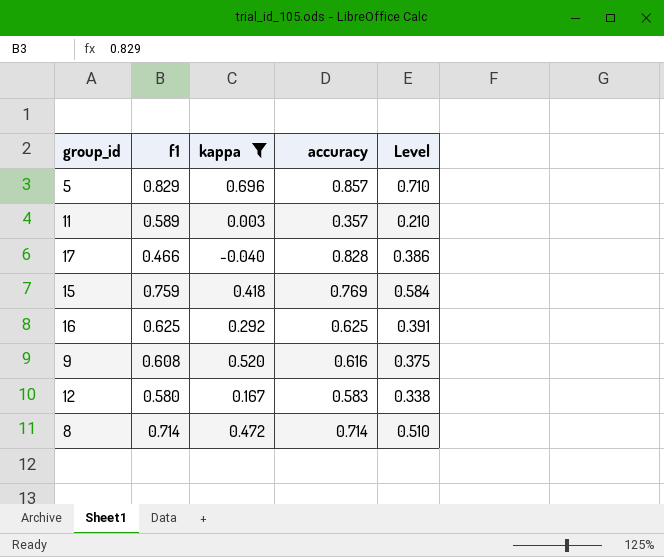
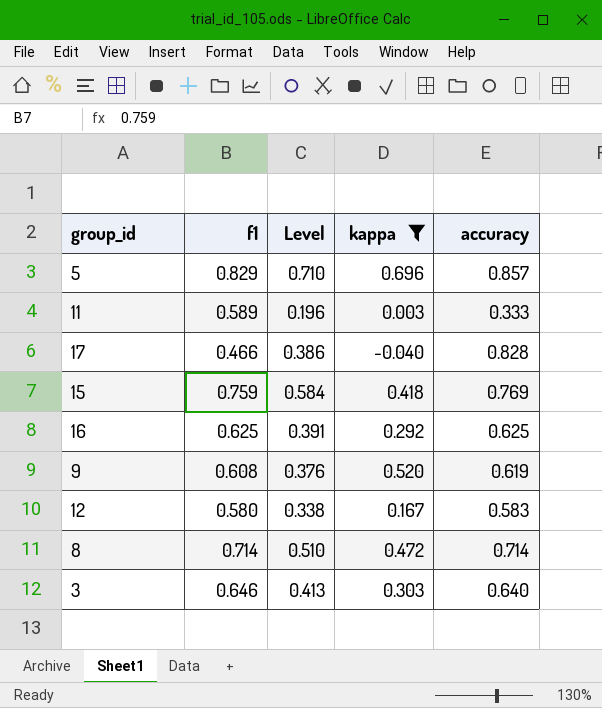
column Level | position: 5 -> 3
11 | Level: 0.210 -> 0.196
11 | accuracy: 0.357 -> 0.333
9 | Level: 0.375 -> 0.376
9 | accuracy: 0.616 -> 0.619
row 3: none -> 0.646 | 0.413 | 0.303 | 0.640

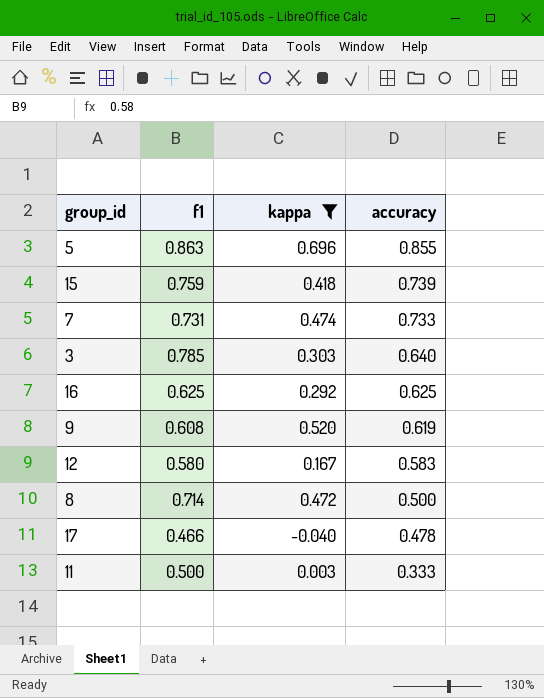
row order: none -> accuracy descending
column Level | formula: [f1] * [accuracy] -> none
5 | f1: 0.829 -> 0.863
5 | accuracy: 0.857 -> 0.855
15 | accuracy: 0.769 -> 0.739
row 7: none -> 0.731 | 0.474 | 0.733
3 | f1: 0.646 -> 0.785
8 | accuracy: 0.714 -> 0.500
17 | accuracy: 0.828 -> 0.478
11 | f1: 0.589 -> 0.500

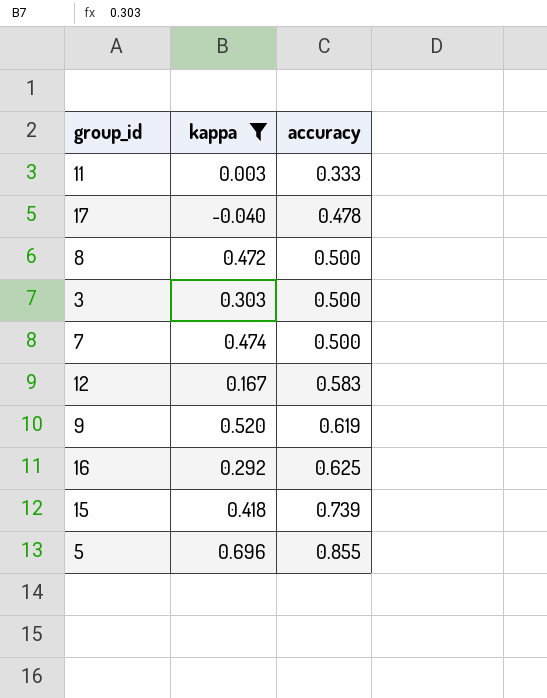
row order: accuracy descending -> accuracy ascending
column f1 | position: 2 -> none
3 | accuracy: 0.640 -> 0.500
7 | accuracy: 0.733 -> 0.500

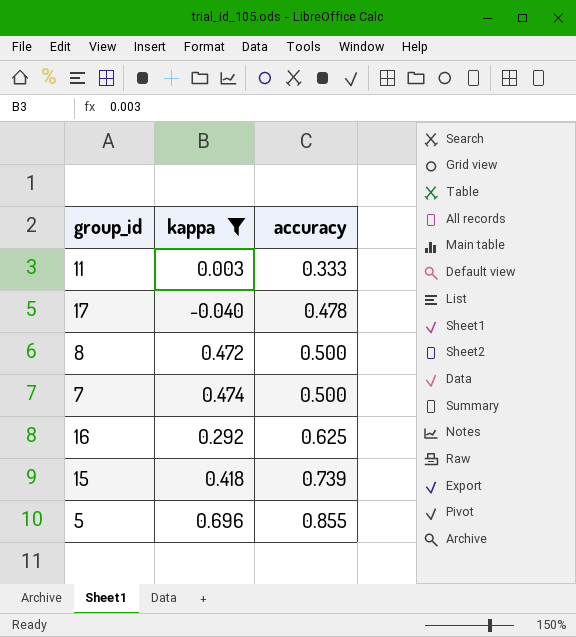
row 3: 0.303 | 0.500 -> none
row 12: 0.167 | 0.583 -> none
row 9: 0.520 | 0.619 -> none

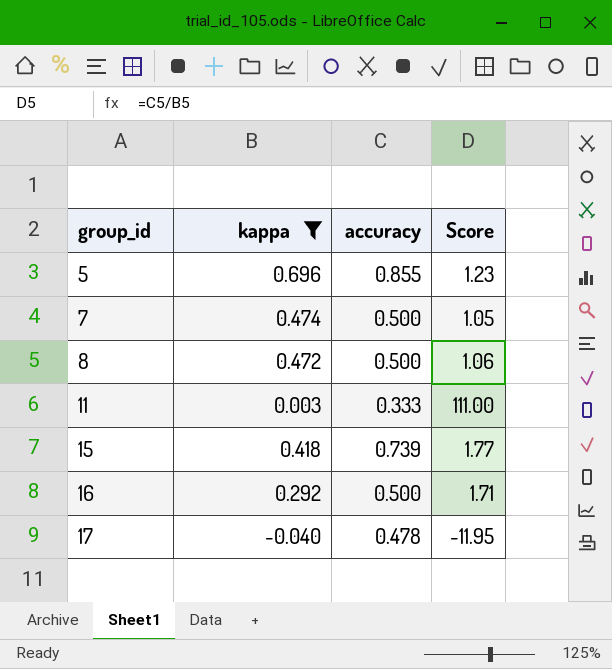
row order: accuracy ascending -> group_id ascending
column Score | formula: none -> [accuracy] / [kappa]
16 | accuracy: 0.625 -> 0.500

